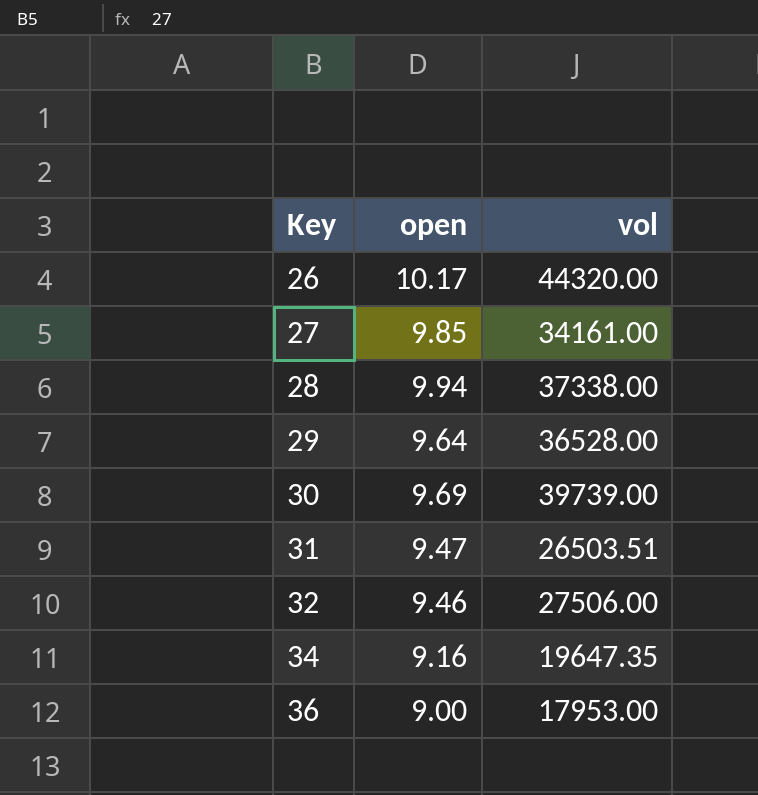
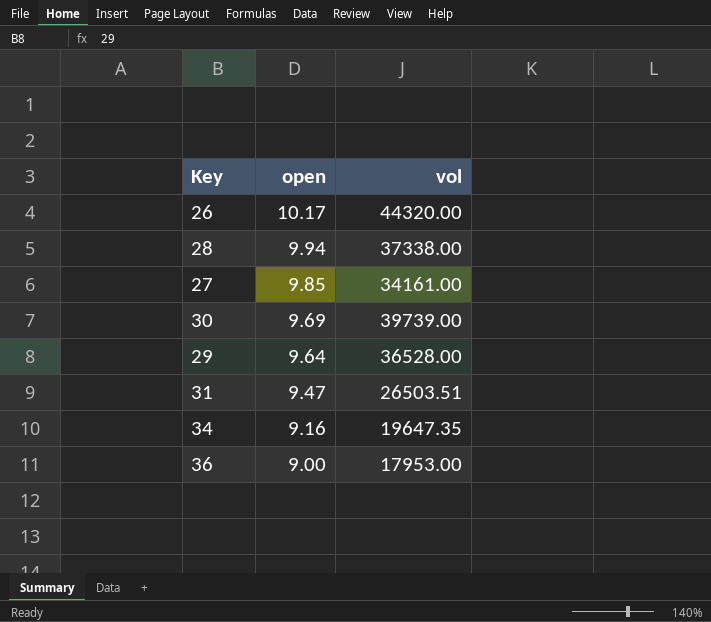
row order: Key ascending -> open descending
row 32: 9.46 | 27506.00 -> none

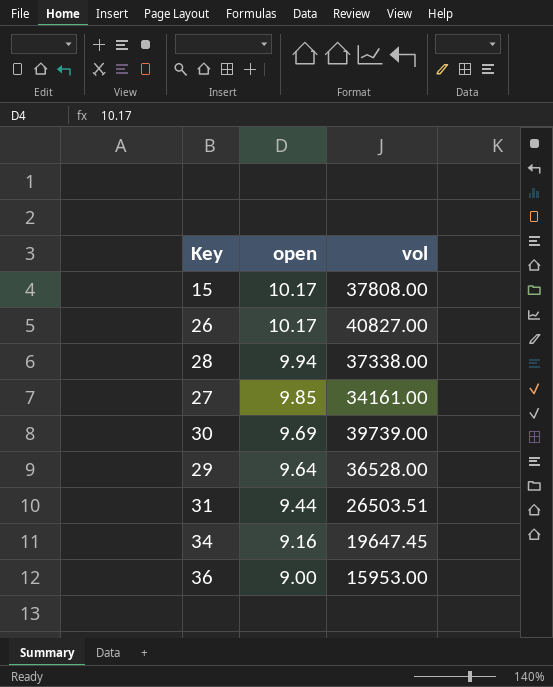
row 15: none -> 10.17 | 37808.00
26 | vol: 44320.00 -> 40827.00
31 | open: 9.47 -> 9.44
34 | vol: 19647.35 -> 19647.45
36 | vol: 17953.00 -> 15953.00

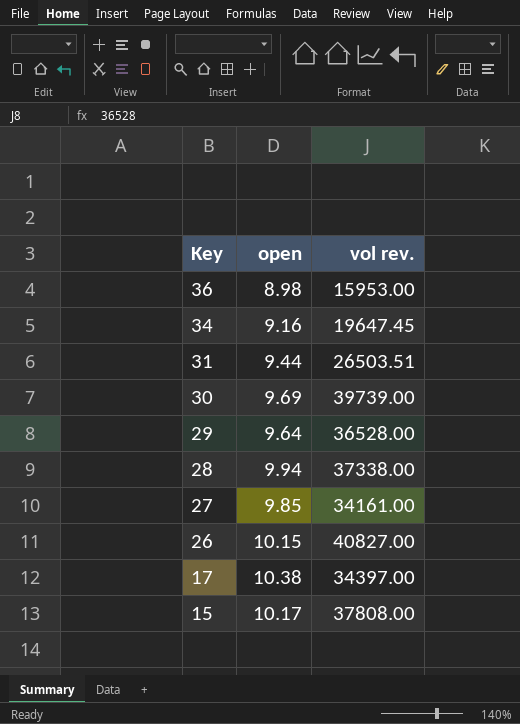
row order: open descending -> Key descending
column name: vol -> vol rev.
36 | open: 9.00 -> 8.98
26 | open: 10.17 -> 10.15
row 17: none -> 10.38 | 34397.00

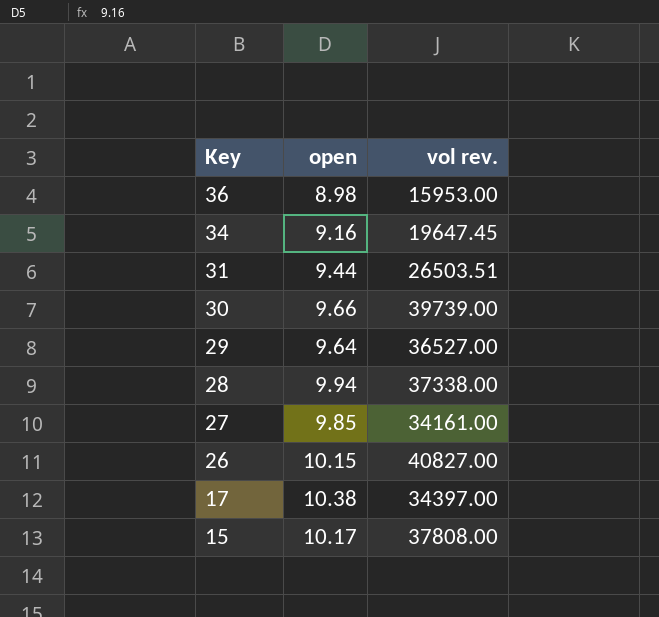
30 | open: 9.69 -> 9.66
29 | vol rev.: 36528.00 -> 36527.00

